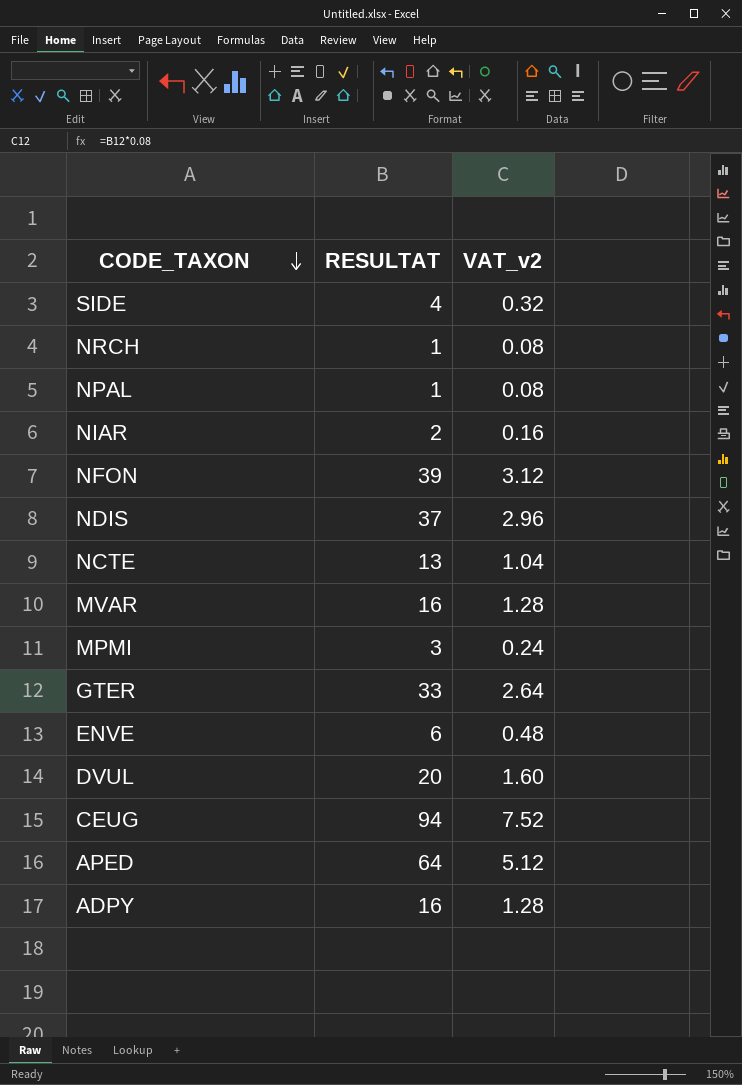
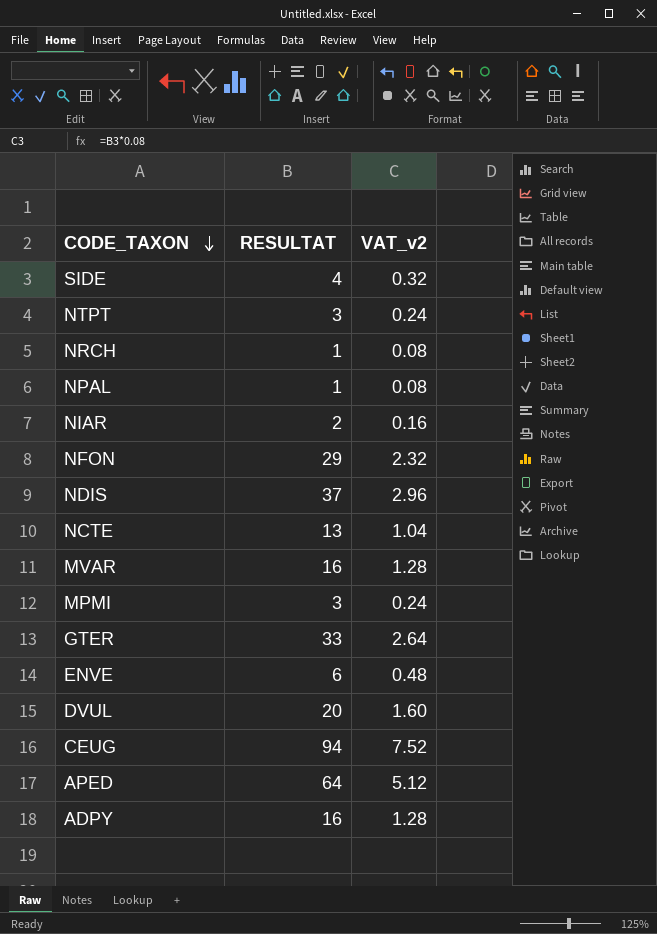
row NTPT: none -> 3 | 0.24
NFON | RESULTAT: 39 -> 29
NFON | VAT_v2: 3.12 -> 2.32

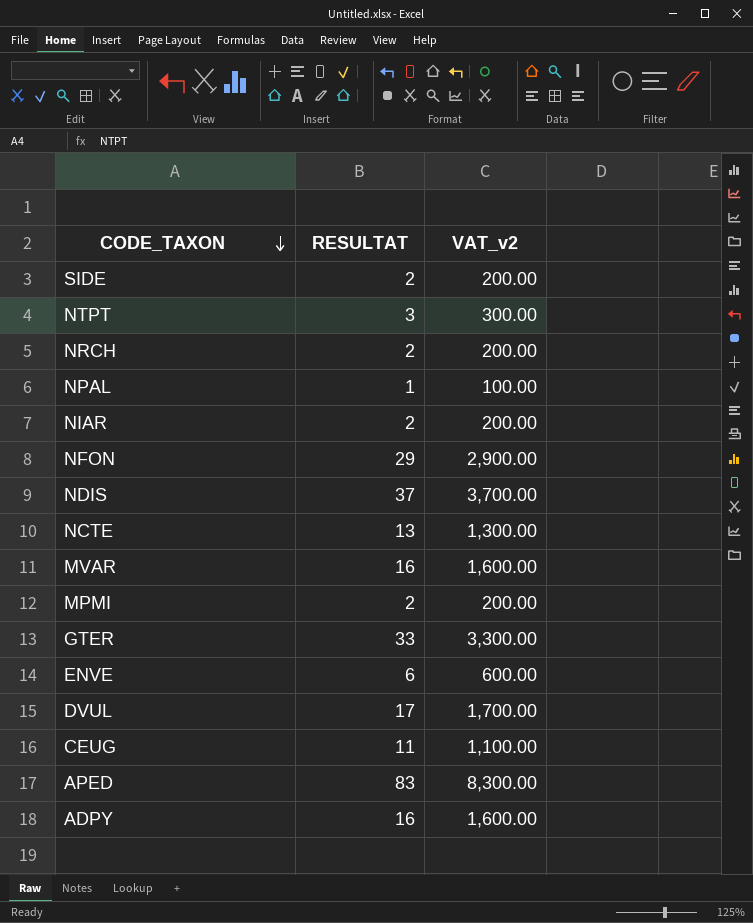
column VAT_v2 | formula: [RESULTAT] * 0.08 -> [RESULTAT] * 100
SIDE | RESULTAT: 4 -> 2
NRCH | RESULTAT: 1 -> 2
MPMI | RESULTAT: 3 -> 2
DVUL | RESULTAT: 20 -> 17
CEUG | RESULTAT: 94 -> 11
APED | RESULTAT: 64 -> 83

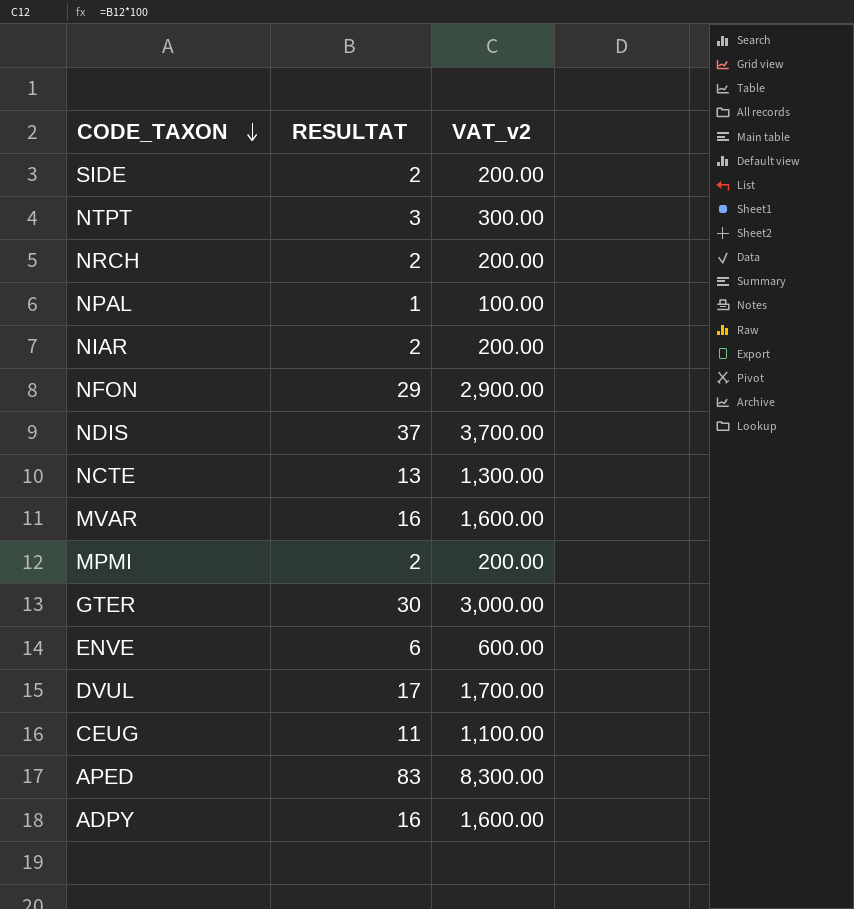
GTER | RESULTAT: 33 -> 30
GTER | VAT_v2: 3,300.00 -> 3,000.00

